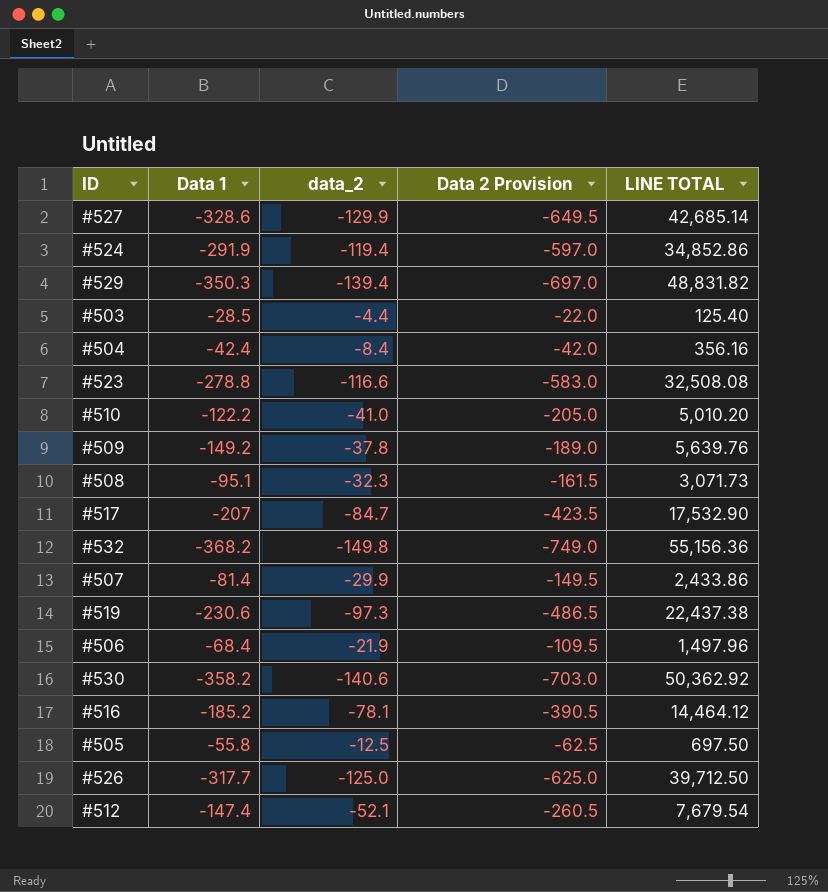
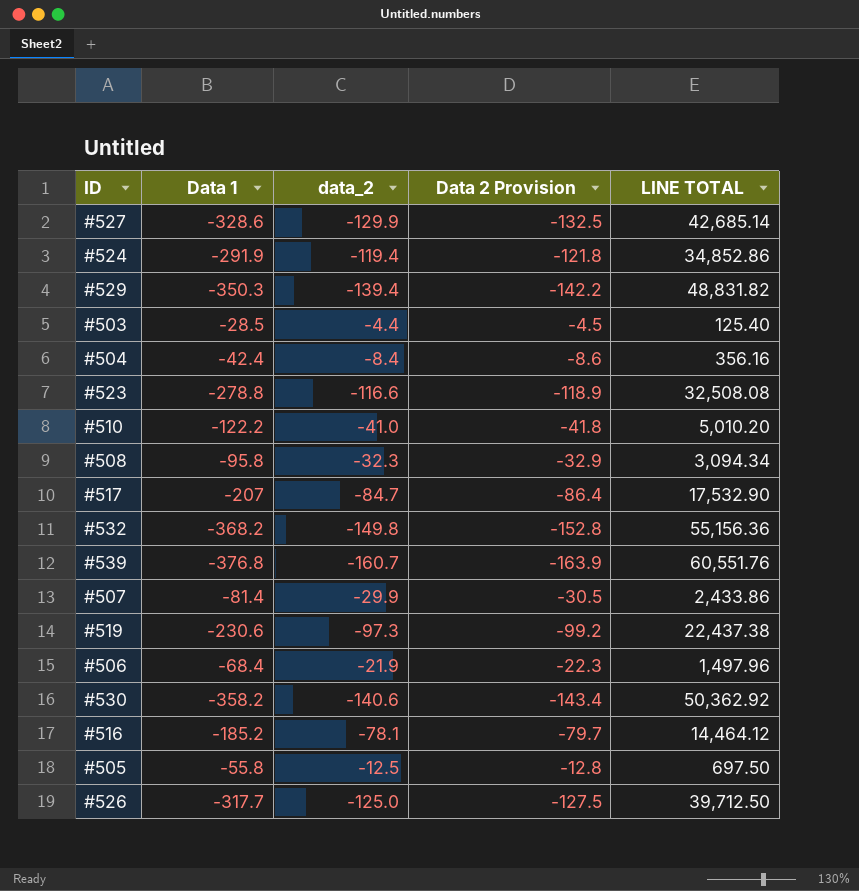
column Data 2 Provision | formula: [data_2] * 5 -> [data_2] * 1.02
row #509: -149.2 | -37.8 | -189.0 | 5,639.76 -> none
row #512: -147.4 | -52.1 | -260.5 | 7,679.54 -> none
#508 | Data 1: -95.1 -> -95.8
#508 | LINE TOTAL: 3,071.73 -> 3,094.34
row #539: none -> -376.8 | -160.7 | -163.9 | 60,551.76

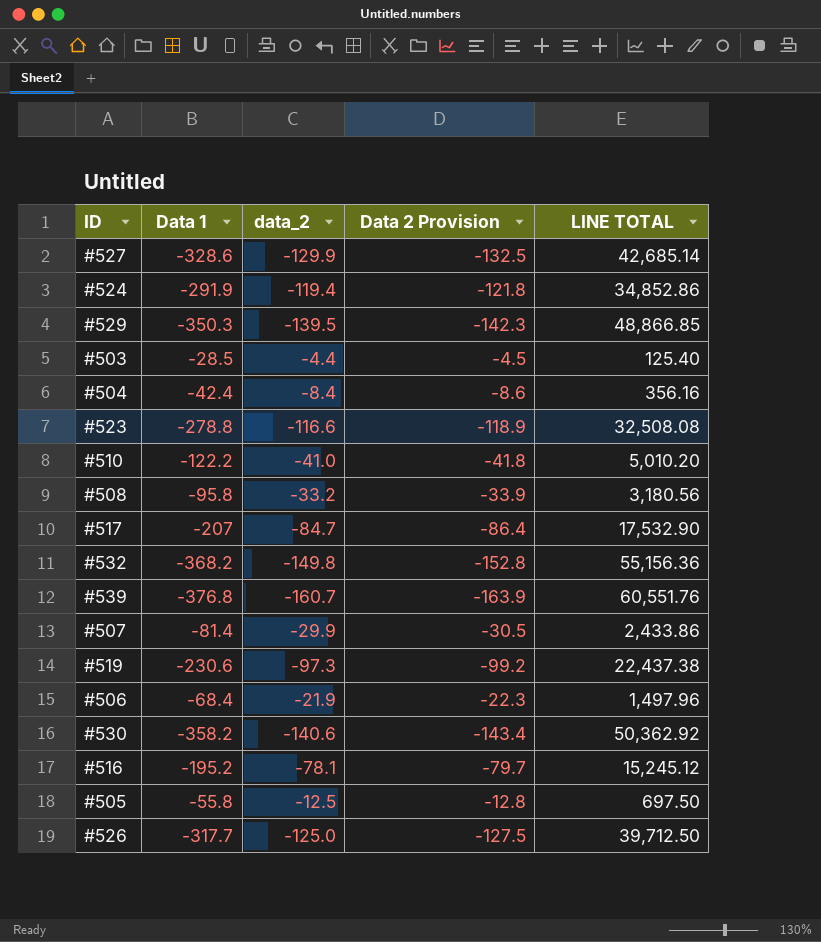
#529 | data_2: -139.4 -> -139.5
#529 | Data 2 Provision: -142.2 -> -142.3
#529 | LINE TOTAL: 48,831.82 -> 48,866.85
#508 | data_2: -32.3 -> -33.2
#508 | Data 2 Provision: -32.9 -> -33.9
#508 | LINE TOTAL: 3,094.34 -> 3,180.56
#516 | Data 1: -185.2 -> -195.2
#516 | LINE TOTAL: 14,464.12 -> 15,245.12

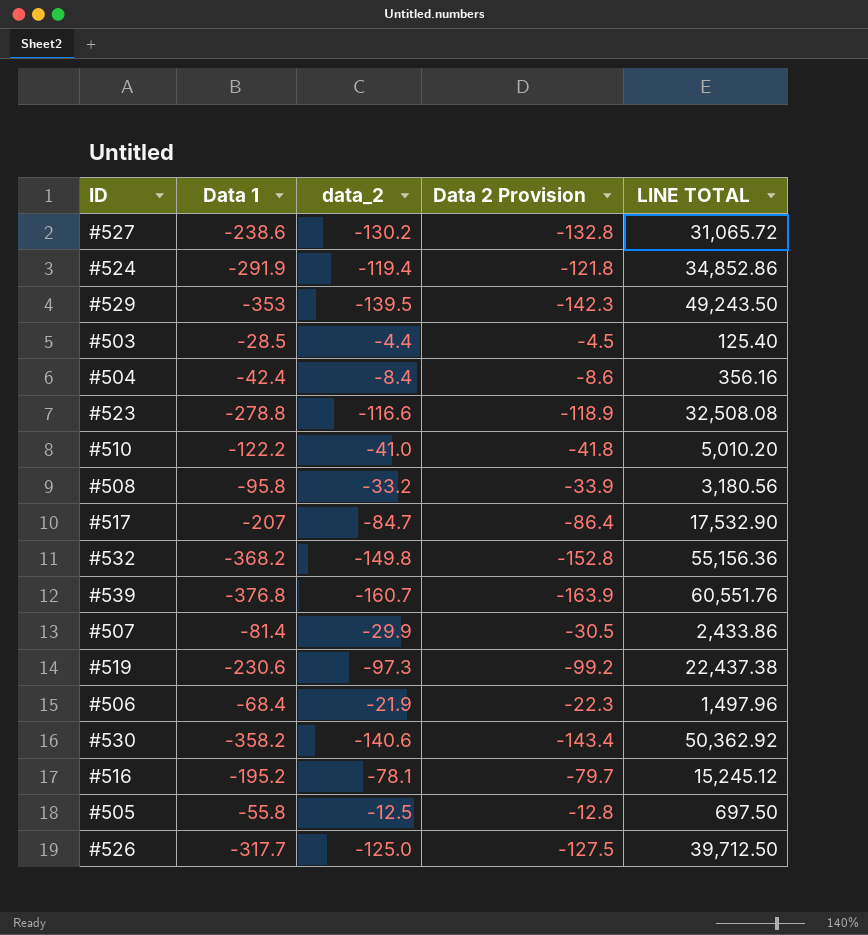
#527 | Data 1: -328.6 -> -238.6
#527 | data_2: -129.9 -> -130.2
#527 | Data 2 Provision: -132.5 -> -132.8
#527 | LINE TOTAL: 42,685.14 -> 31,065.72
#529 | Data 1: -350.3 -> -353
#529 | LINE TOTAL: 48,866.85 -> 49,243.50

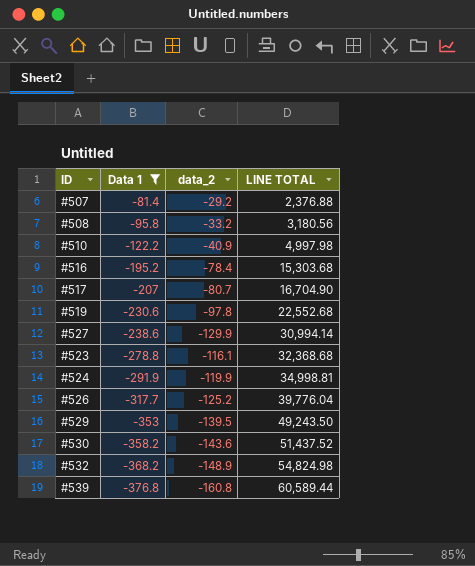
filter: none -> Data 1 <= -81.4
row order: none -> Data 1 descending
column Data 2 Provision | formula: [data_2] * 1.02 -> none
#507 | data_2: -29.9 -> -29.2
#507 | LINE TOTAL: 2,433.86 -> 2,376.88
#510 | data_2: -41.0 -> -40.9
#510 | LINE TOTAL: 5,010.20 -> 4,997.98
#516 | data_2: -78.1 -> -78.4
#516 | LINE TOTAL: 15,245.12 -> 15,303.68
#517 | data_2: -84.7 -> -80.7
#517 | LINE TOTAL: 17,532.90 -> 16,704.90
#519 | data_2: -97.3 -> -97.8
#519 | LINE TOTAL: 22,437.38 -> 22,552.68
#527 | data_2: -130.2 -> -129.9
#527 | LINE TOTAL: 31,065.72 -> 30,994.14
#523 | data_2: -116.6 -> -116.1
#523 | LINE TOTAL: 32,508.08 -> 32,368.68
#524 | data_2: -119.4 -> -119.9
#524 | LINE TOTAL: 34,852.86 -> 34,998.81
#526 | data_2: -125.0 -> -125.2
#526 | LINE TOTAL: 39,712.50 -> 39,776.04
#530 | data_2: -140.6 -> -143.6
#530 | LINE TOTAL: 50,362.92 -> 51,437.52
#532 | data_2: -149.8 -> -148.9
#532 | LINE TOTAL: 55,156.36 -> 54,824.98
#539 | data_2: -160.7 -> -160.8
#539 | LINE TOTAL: 60,551.76 -> 60,589.44

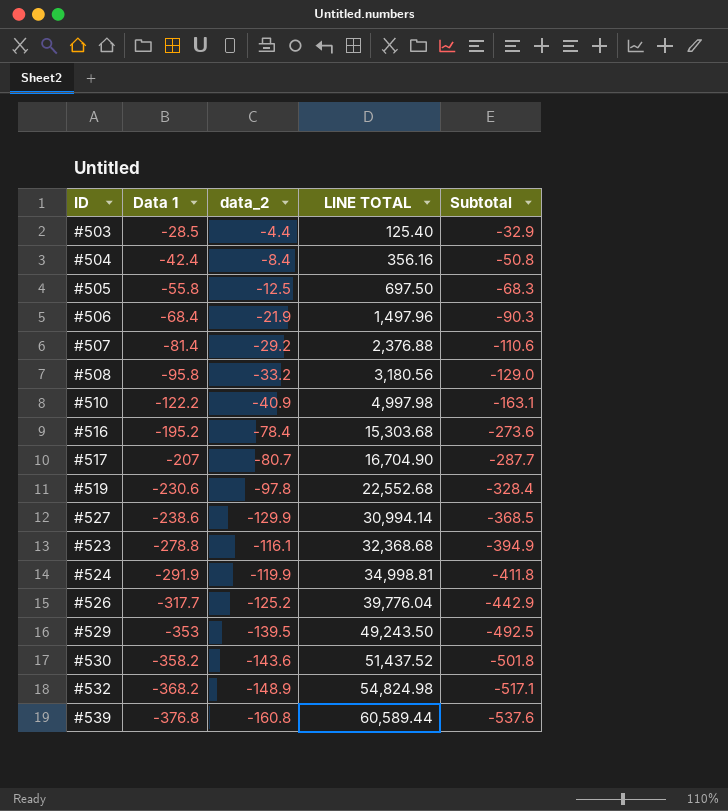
filter: Data 1 <= -81.4 -> none
column Subtotal | formula: none -> [Data 1] + [data_2]

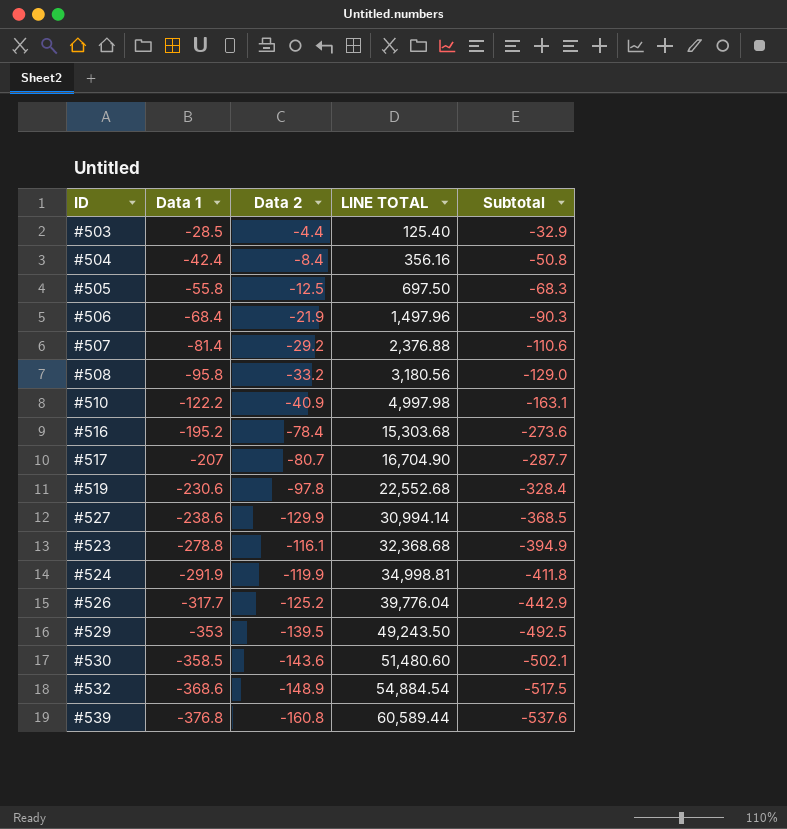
column name: data_2 -> Data 2
#530 | Data 1: -358.2 -> -358.5
#530 | LINE TOTAL: 51,437.52 -> 51,480.60
#530 | Subtotal: -501.8 -> -502.1
#532 | Data 1: -368.2 -> -368.6
#532 | LINE TOTAL: 54,824.98 -> 54,884.54
#532 | Subtotal: -517.1 -> -517.5

